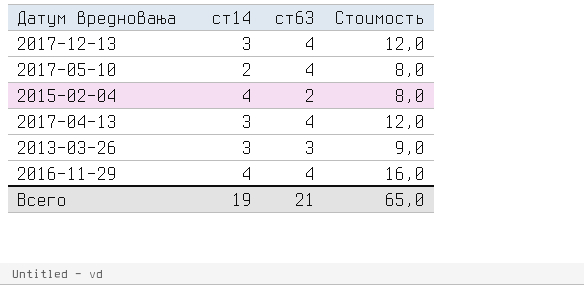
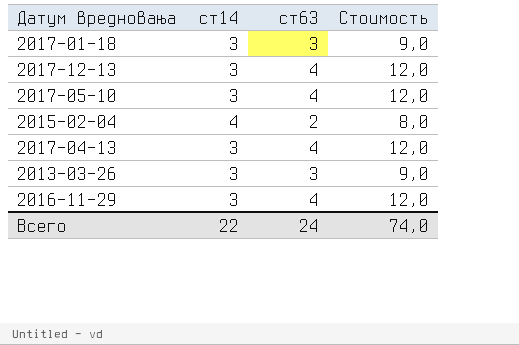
row 2017-01-18: none -> 3 | 3 | 9,0
2017-05-10 | ст14: 2 -> 3
2017-05-10 | Стоимость: 8,0 -> 12,0
2016-11-29 | ст14: 4 -> 3
2016-11-29 | Стоимость: 16,0 -> 12,0
Всего | ст14: 19 -> 22
Всего | ст63: 21 -> 24
Всего | Стоимость: 65,0 -> 74,0

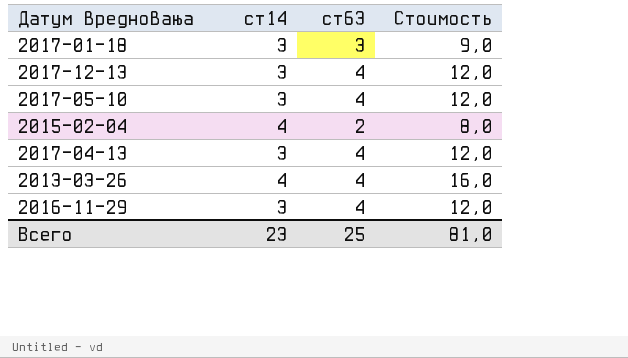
2013-03-26 | ст14: 3 -> 4
2013-03-26 | ст63: 3 -> 4
2013-03-26 | Стоимость: 9,0 -> 16,0
Всего | ст14: 22 -> 23
Всего | ст63: 24 -> 25
Всего | Стоимость: 74,0 -> 81,0

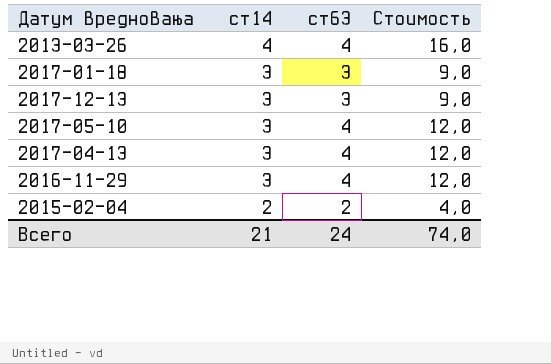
row order: none -> ст14 descending
2017-12-13 | ст63: 4 -> 3
2017-12-13 | Стоимость: 12,0 -> 9,0
2015-02-04 | ст14: 4 -> 2
2015-02-04 | Стоимость: 8,0 -> 4,0
Всего | ст14: 23 -> 21
Всего | ст63: 25 -> 24
Всего | Стоимость: 81,0 -> 74,0

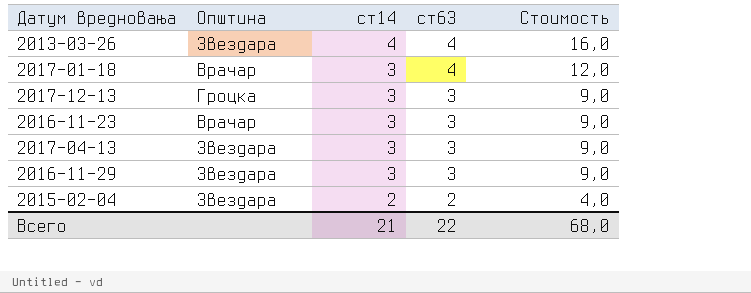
column Општина | position: none -> 2
row 2017-05-10: 3 | 4 | 12,0 -> none
2017-01-18 | ст63: 3 -> 4
2017-01-18 | Стоимость: 9,0 -> 12,0
row 2016-11-23: none -> Врачар | 3 | 3 | 9,0
2017-04-13 | ст63: 4 -> 3
2017-04-13 | Стоимость: 12,0 -> 9,0
2016-11-29 | ст63: 4 -> 3
2016-11-29 | Стоимость: 12,0 -> 9,0
Всего | ст63: 24 -> 22
Всего | Стоимость: 74,0 -> 68,0

